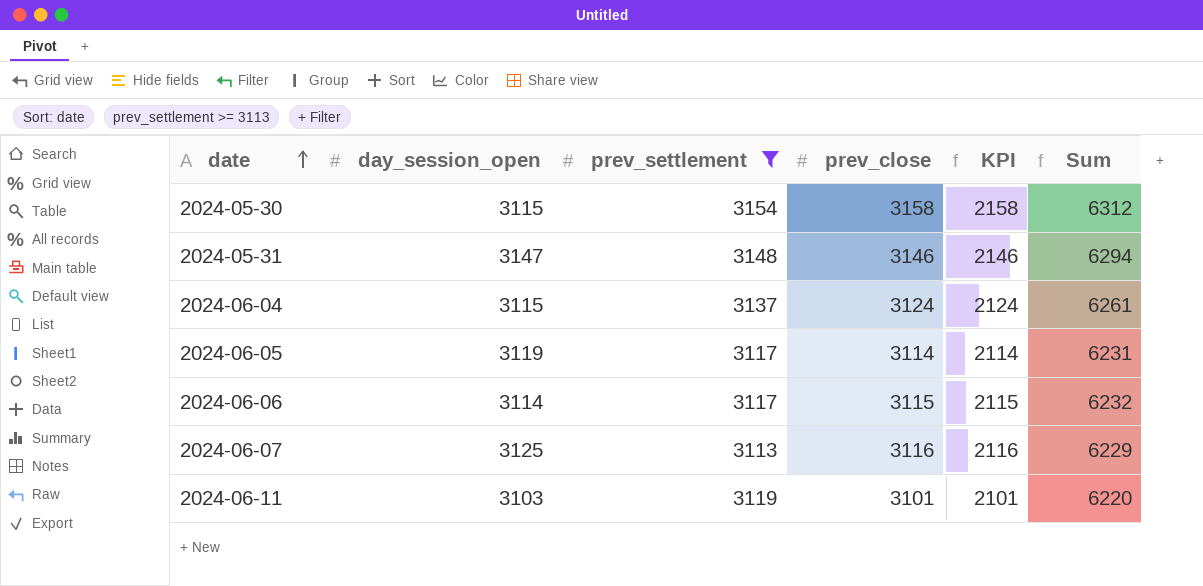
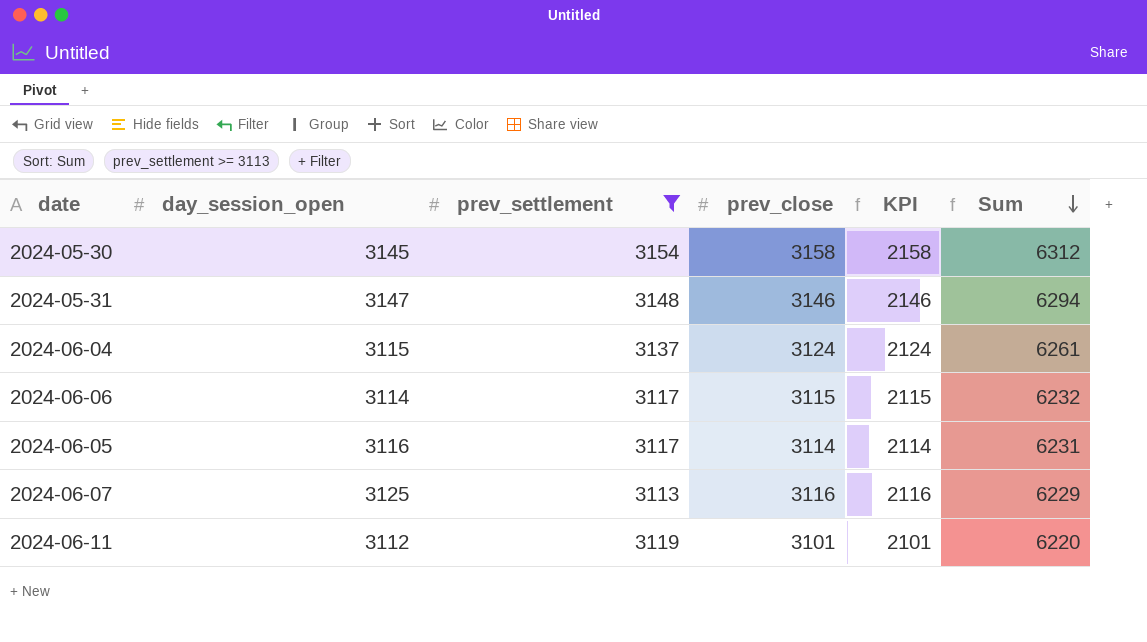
row order: date ascending -> Sum descending
2024-05-30 | day_session_open: 3115 -> 3145
2024-06-05 | day_session_open: 3119 -> 3116
2024-06-11 | day_session_open: 3103 -> 3112

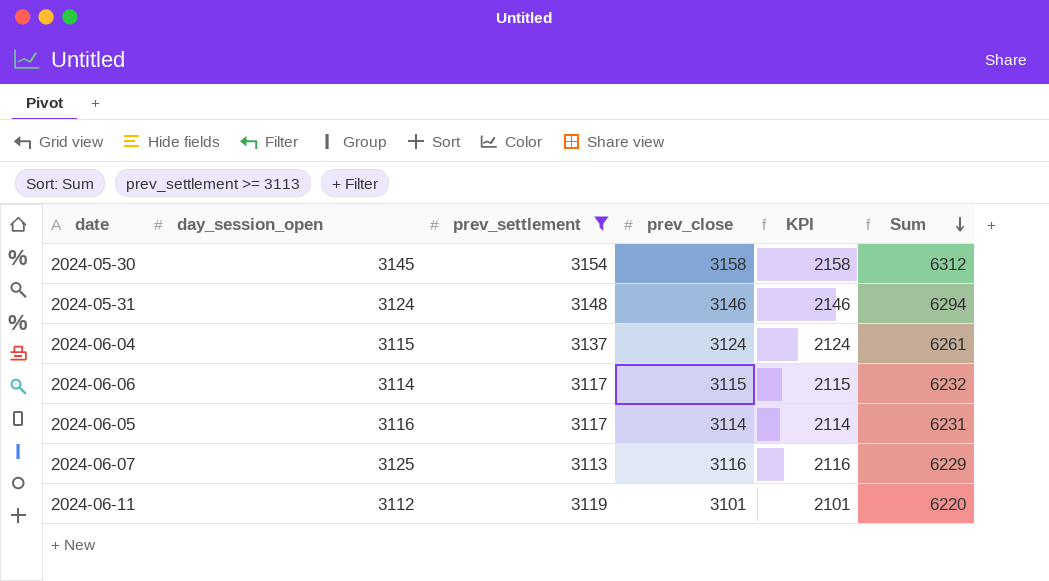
2024-05-31 | day_session_open: 3147 -> 3124

